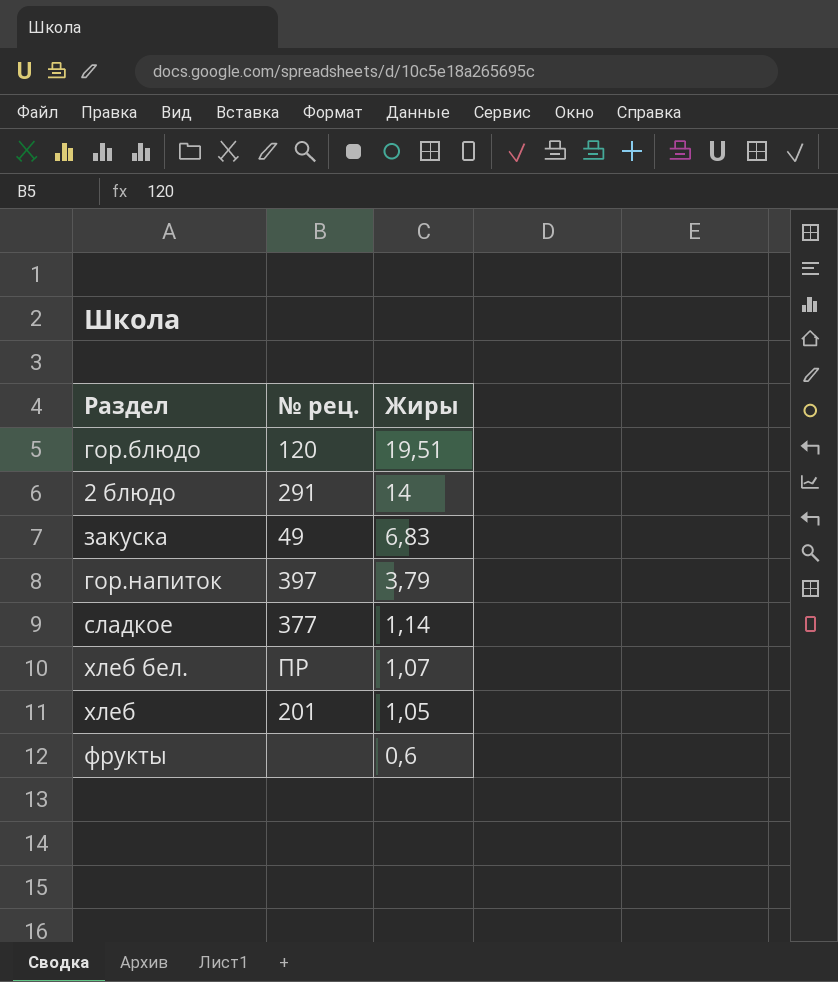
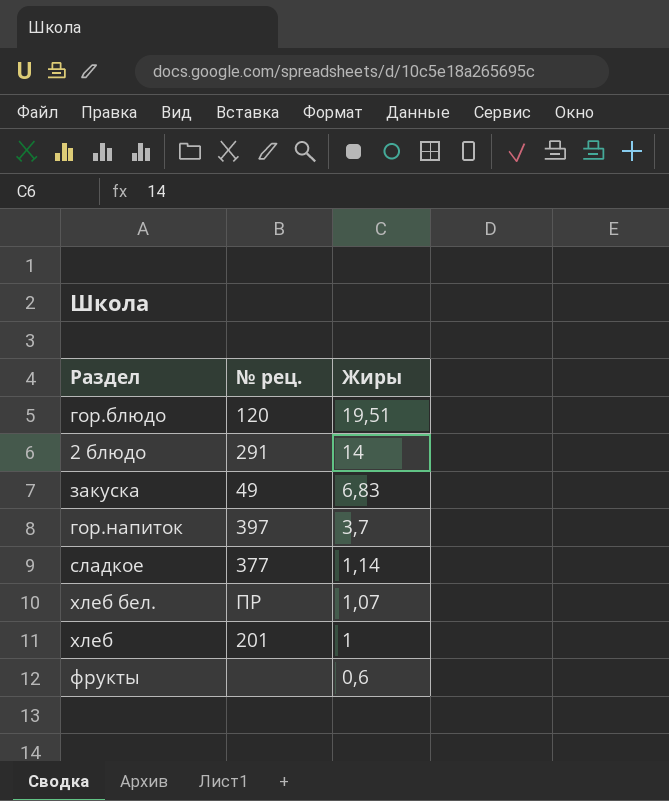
гор.напиток | Жиры: 3,79 -> 3,7
хлеб | Жиры: 1,05 -> 1

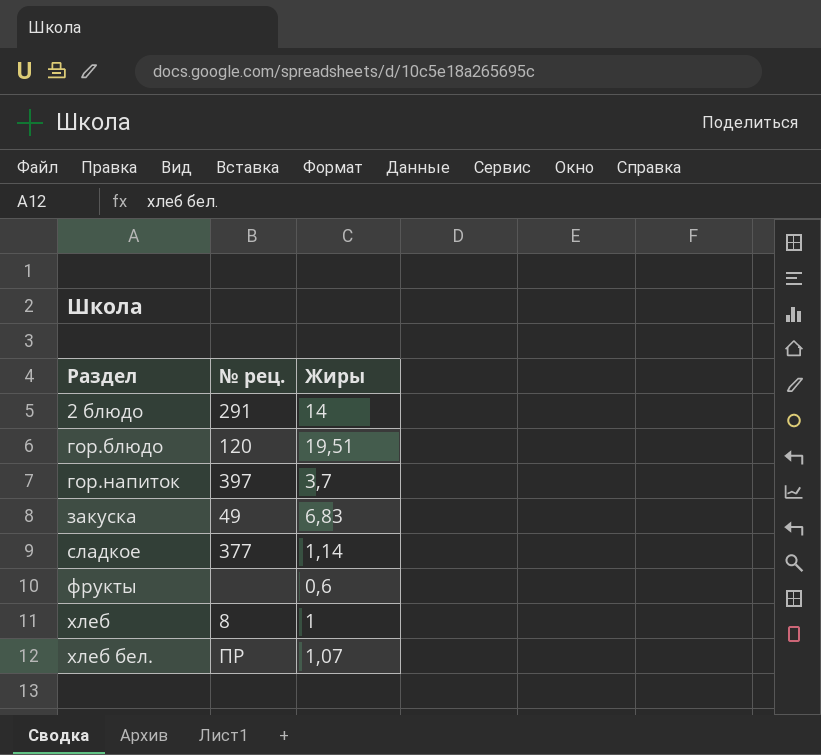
row order: Жиры descending -> Раздел ascending
хлеб | № рец.: 201 -> 8

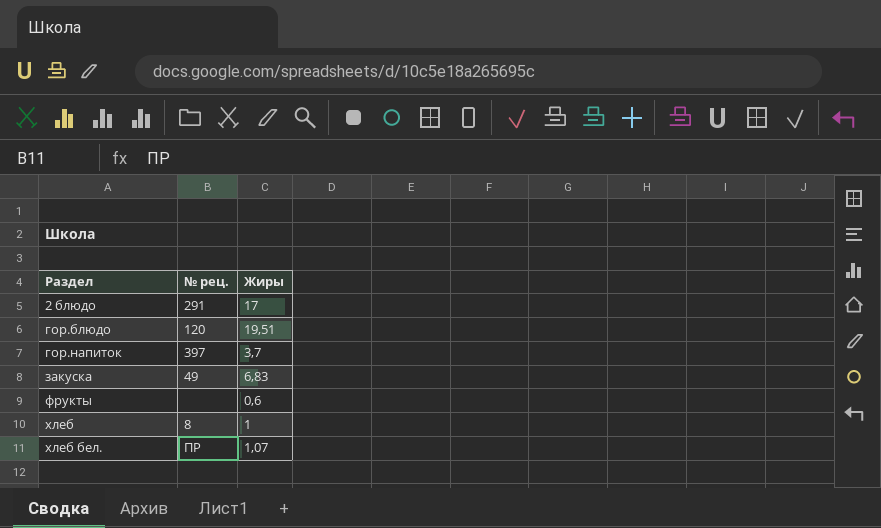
row сладкое: 377 | 1,14 -> none
2 блюдо | Жиры: 14 -> 17

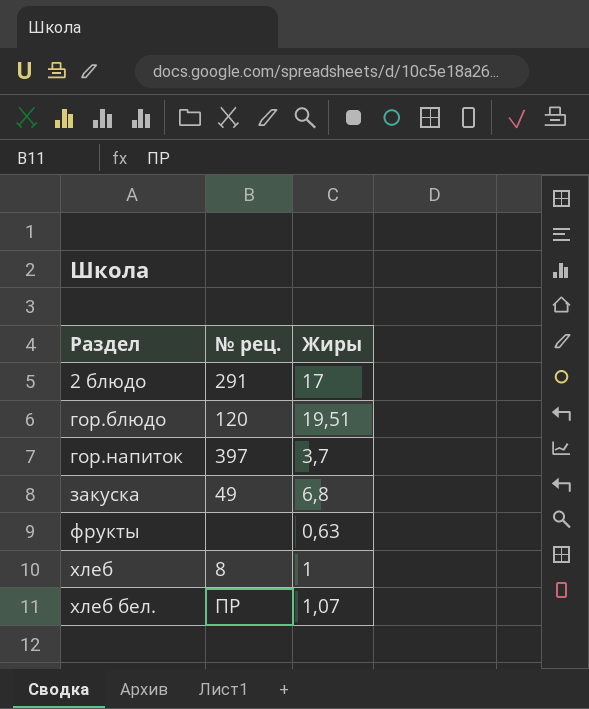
закуска | Жиры: 6,83 -> 6,8
фрукты | Жиры: 0,6 -> 0,63

